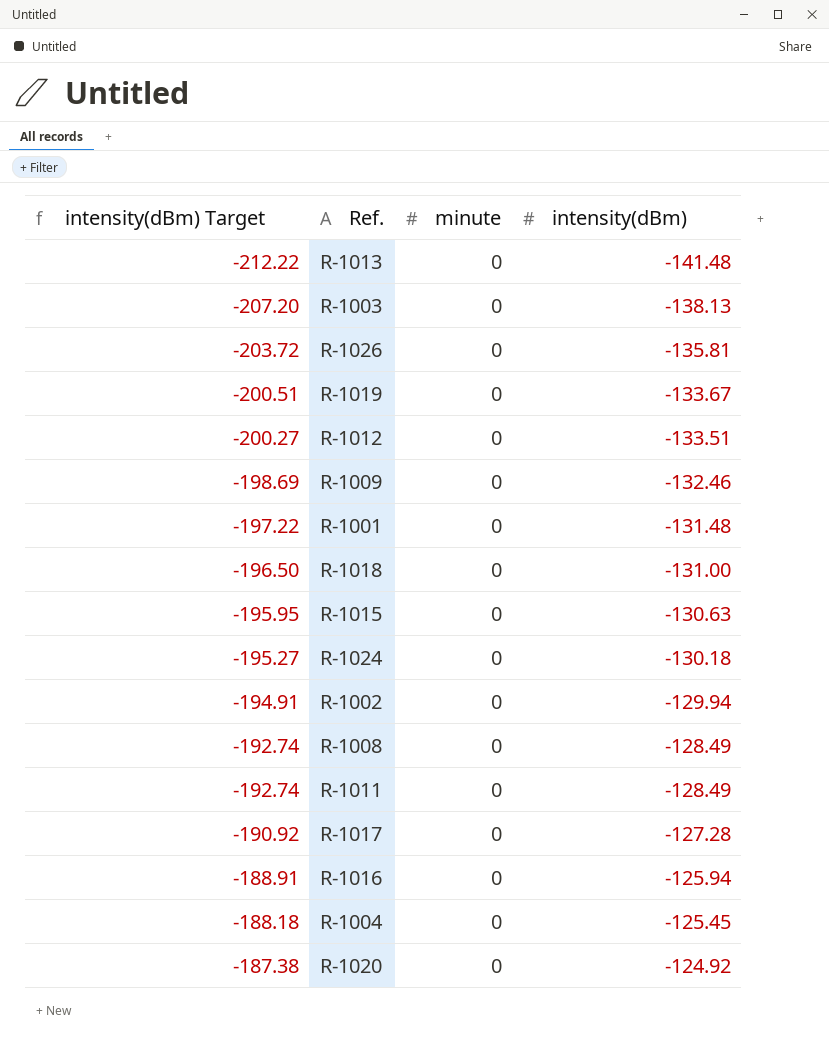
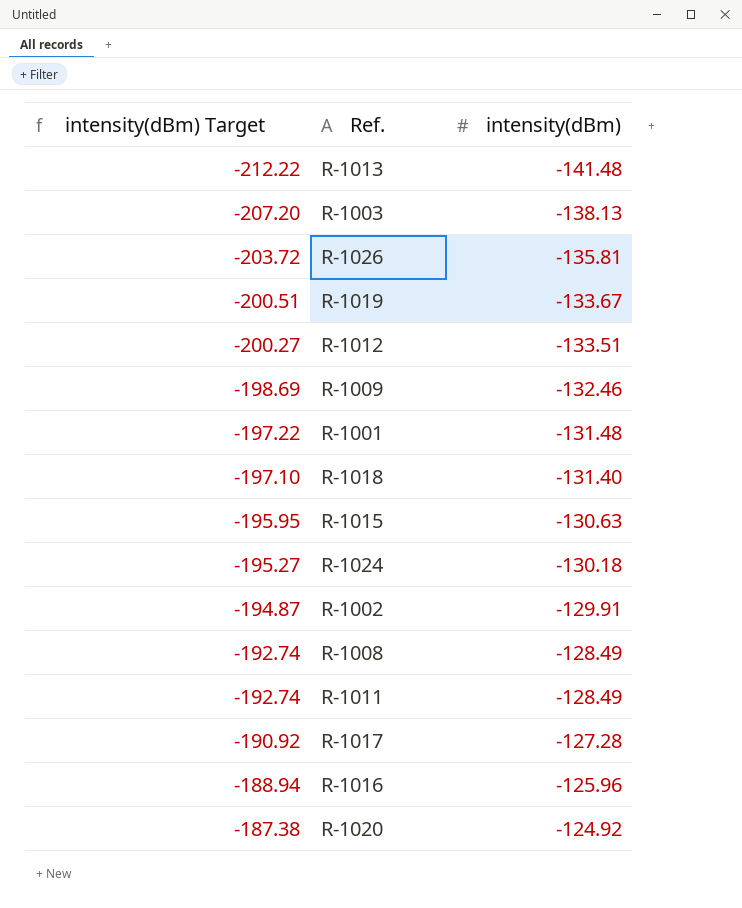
column minute | position: 3 -> none
row R-1004: -188.18 | 0 | -125.45 -> none
R-1018 | intensity(dBm) Target: -196.50 -> -197.10
R-1018 | intensity(dBm): -131.00 -> -131.40
R-1002 | intensity(dBm) Target: -194.91 -> -194.87
R-1002 | intensity(dBm): -129.94 -> -129.91
R-1016 | intensity(dBm) Target: -188.91 -> -188.94
R-1016 | intensity(dBm): -125.94 -> -125.96

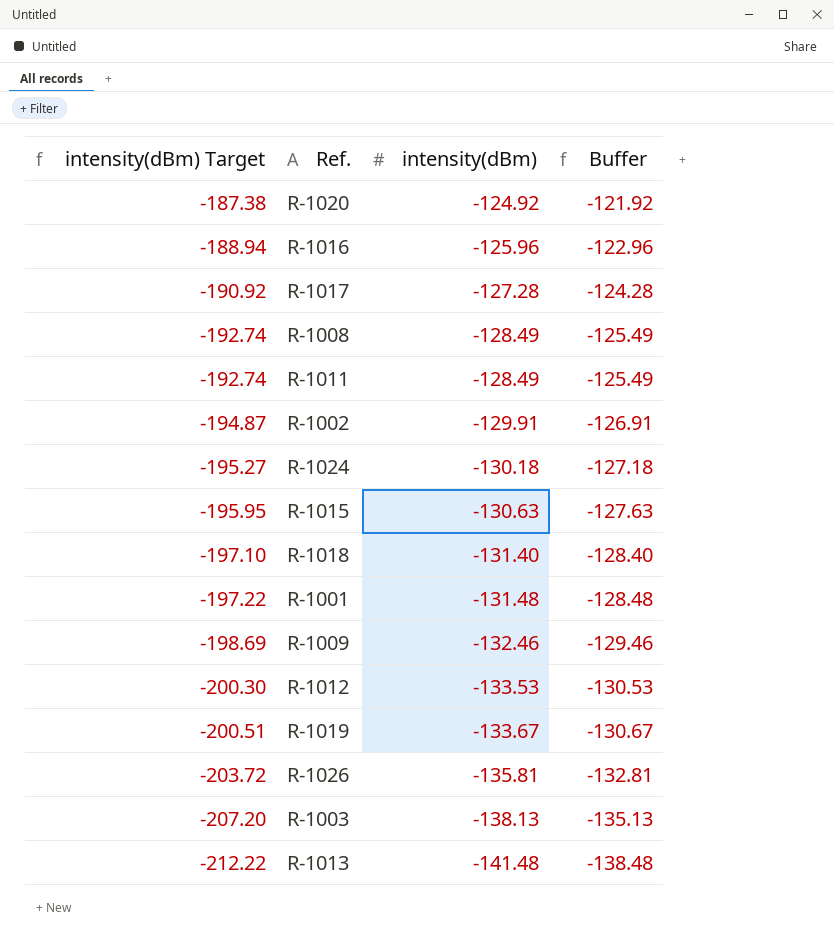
row order: intensity(dBm) Target ascending -> intensity(dBm) Target descending
column Buffer | formula: none -> [intensity(dBm)] + 3
R-1012 | intensity(dBm) Target: -200.27 -> -200.30
R-1012 | intensity(dBm): -133.51 -> -133.53

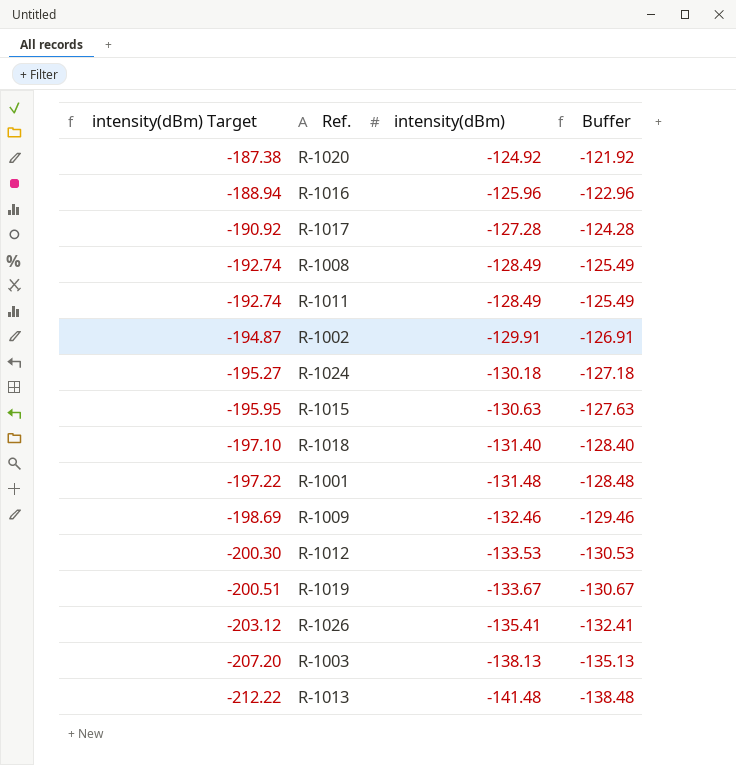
R-1026 | intensity(dBm) Target: -203.72 -> -203.12
R-1026 | intensity(dBm): -135.81 -> -135.41
R-1026 | Buffer: -132.81 -> -132.41

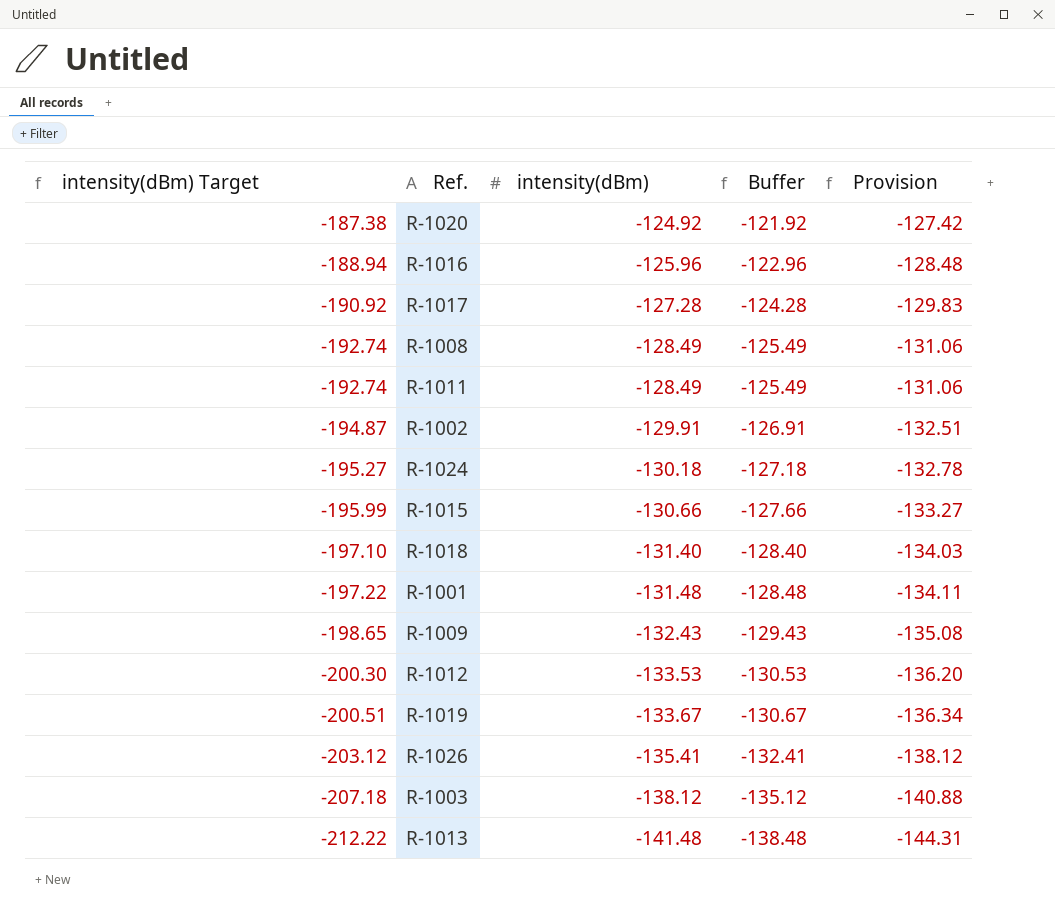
column Provision | formula: none -> [intensity(dBm)] * 1.02
R-1015 | intensity(dBm) Target: -195.95 -> -195.99
R-1015 | intensity(dBm): -130.63 -> -130.66
R-1015 | Buffer: -127.63 -> -127.66
R-1009 | intensity(dBm) Target: -198.69 -> -198.65
R-1009 | intensity(dBm): -132.46 -> -132.43
R-1009 | Buffer: -129.46 -> -129.43
R-1003 | intensity(dBm) Target: -207.20 -> -207.18
R-1003 | intensity(dBm): -138.13 -> -138.12
R-1003 | Buffer: -135.13 -> -135.12

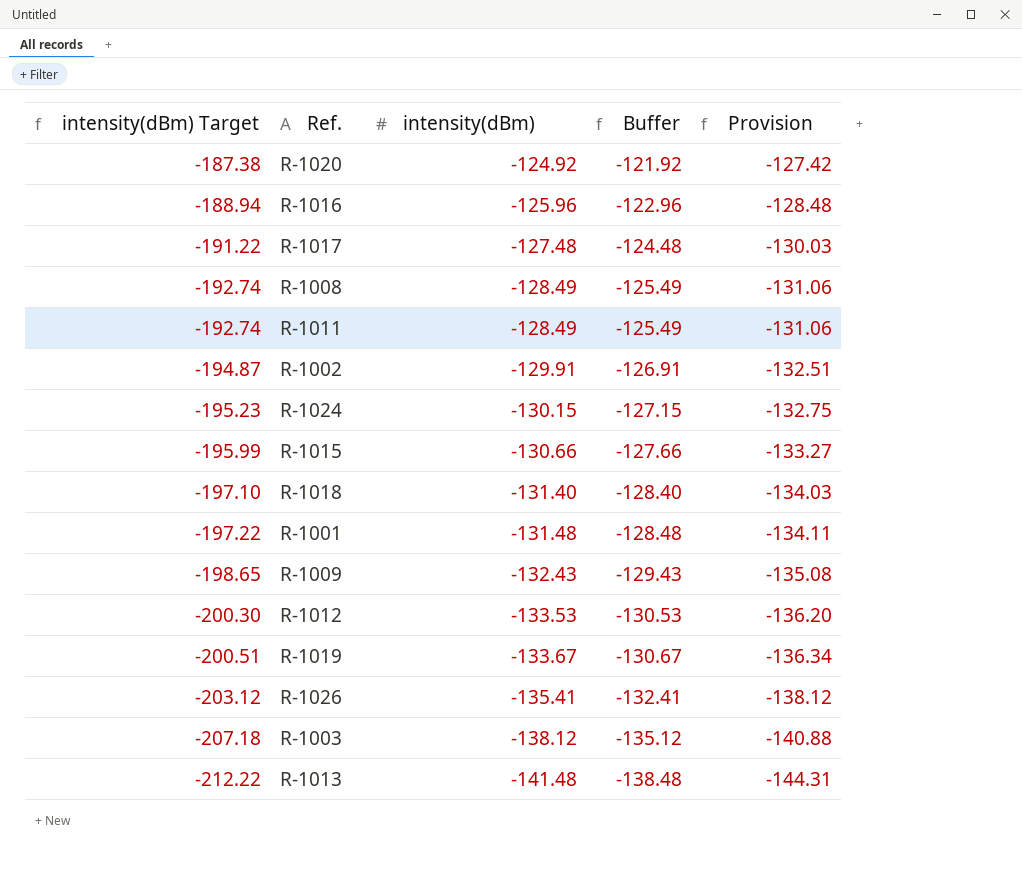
R-1017 | intensity(dBm) Target: -190.92 -> -191.22
R-1017 | intensity(dBm): -127.28 -> -127.48
R-1017 | Buffer: -124.28 -> -124.48
R-1017 | Provision: -129.83 -> -130.03
R-1024 | intensity(dBm) Target: -195.27 -> -195.23
R-1024 | intensity(dBm): -130.18 -> -130.15
R-1024 | Buffer: -127.18 -> -127.15
R-1024 | Provision: -132.78 -> -132.75

